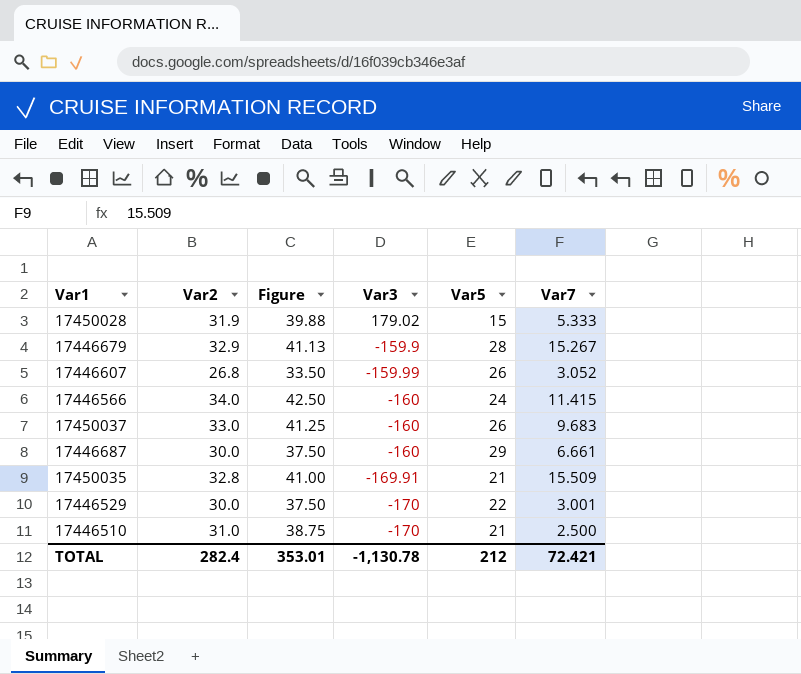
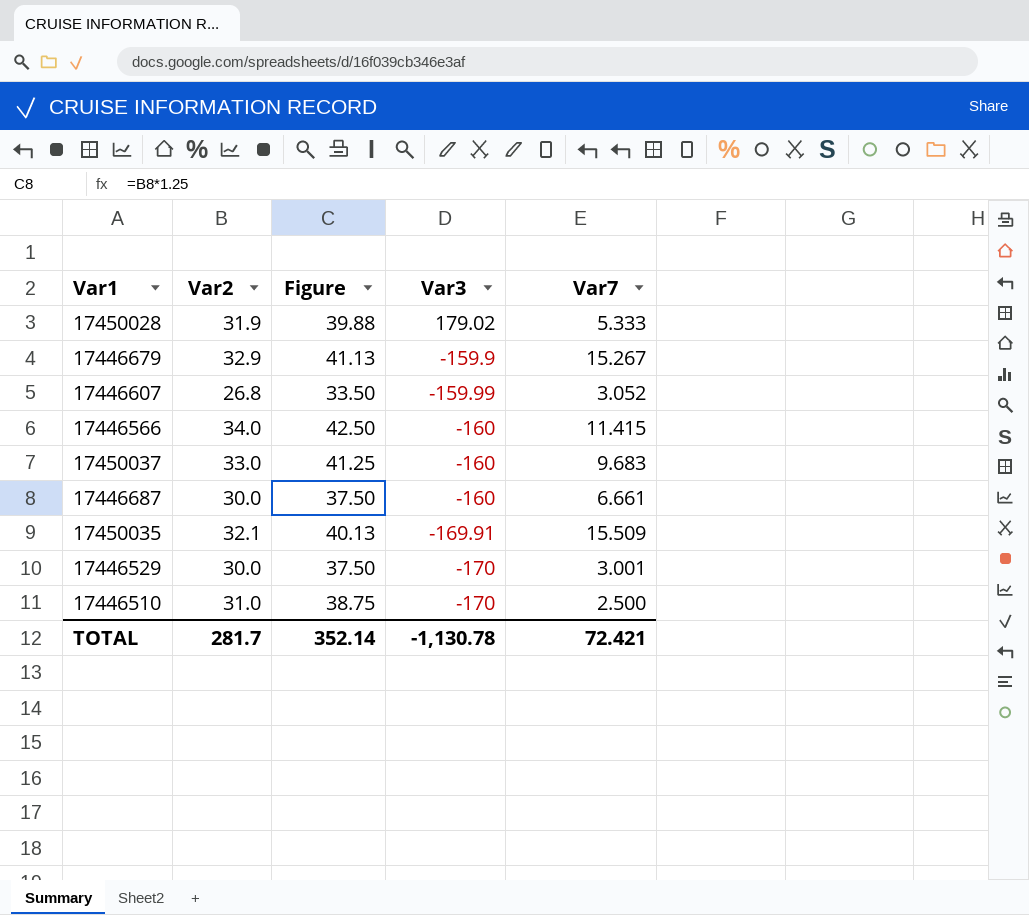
column Var5 | position: 5 -> none
17450035 | Var2: 32.8 -> 32.1
17450035 | Figure: 41.00 -> 40.13
TOTAL | Var2: 282.4 -> 281.7
TOTAL | Figure: 353.01 -> 352.14

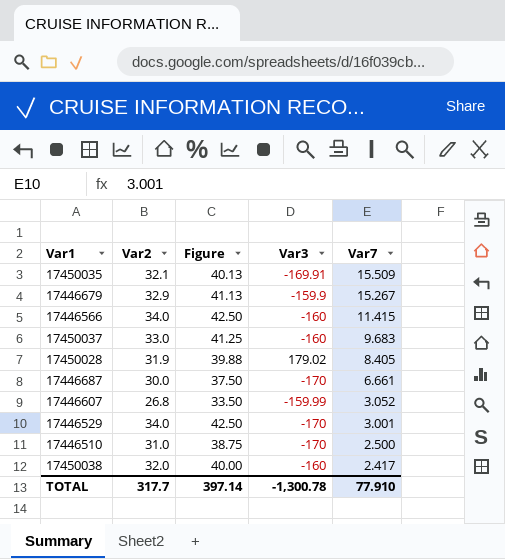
row order: Var3 descending -> Var7 descending
17450028 | Var7: 5.333 -> 8.405
17446687 | Var3: -160 -> -170
17446529 | Var2: 30.0 -> 34.0
17446529 | Figure: 37.50 -> 42.50
row 17450038: none -> 32.0 | 40.00 | -160 | 2.417
TOTAL | Var2: 281.7 -> 317.7
TOTAL | Figure: 352.14 -> 397.14
TOTAL | Var3: -1,130.78 -> -1,300.78
TOTAL | Var7: 72.421 -> 77.910

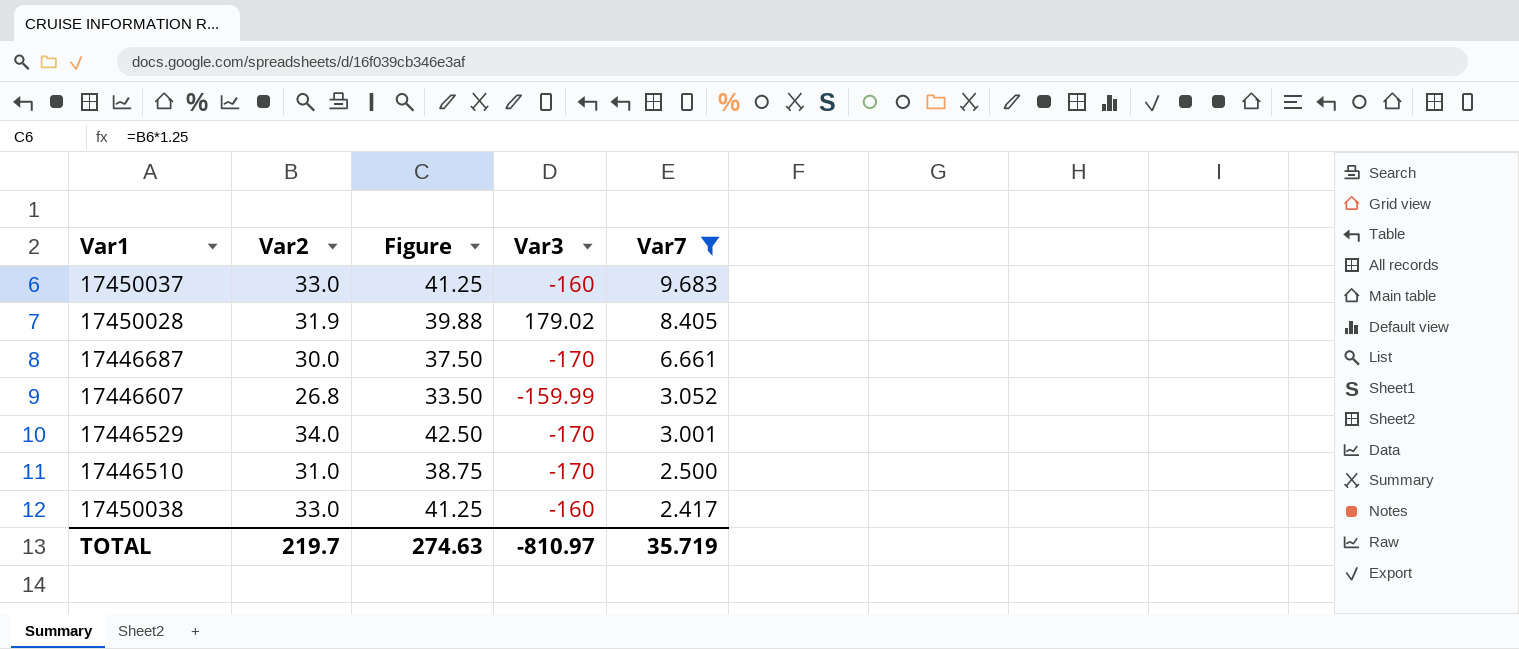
filter: none -> Var7 <= 9.683
17450038 | Var2: 32.0 -> 33.0
17450038 | Figure: 40.00 -> 41.25
TOTAL | Var2: 317.7 -> 219.7
TOTAL | Figure: 397.14 -> 274.63
TOTAL | Var3: -1,300.78 -> -810.97
TOTAL | Var7: 77.910 -> 35.719

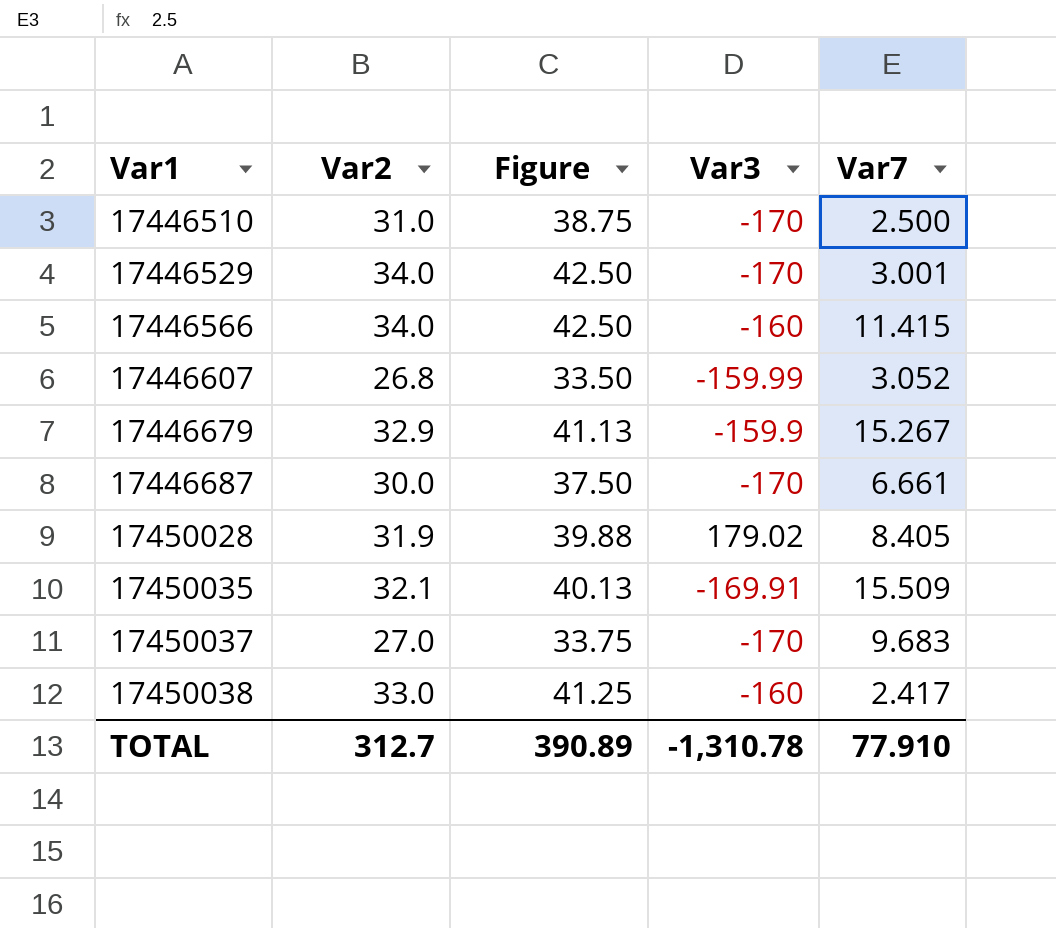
filter: Var7 <= 9.683 -> none
row order: Var7 descending -> Var1 ascending
17450037 | Var2: 33.0 -> 27.0
17450037 | Figure: 41.25 -> 33.75
17450037 | Var3: -160 -> -170
TOTAL | Var2: 219.7 -> 312.7
TOTAL | Figure: 274.63 -> 390.89
TOTAL | Var3: -810.97 -> -1,310.78
TOTAL | Var7: 35.719 -> 77.910

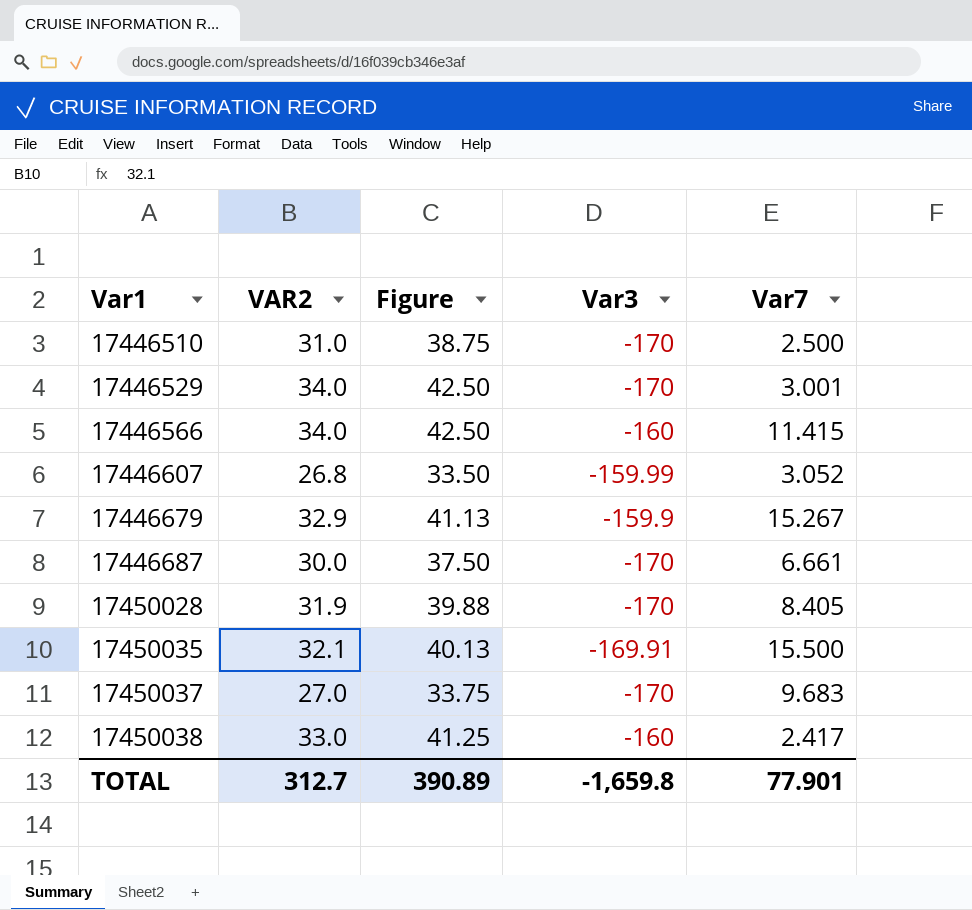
column name: Var2 -> VAR2
17450028 | Var3: 179.02 -> -170
17450035 | Var7: 15.509 -> 15.500
TOTAL | Var3: -1,310.78 -> -1,659.8
TOTAL | Var7: 77.910 -> 77.901

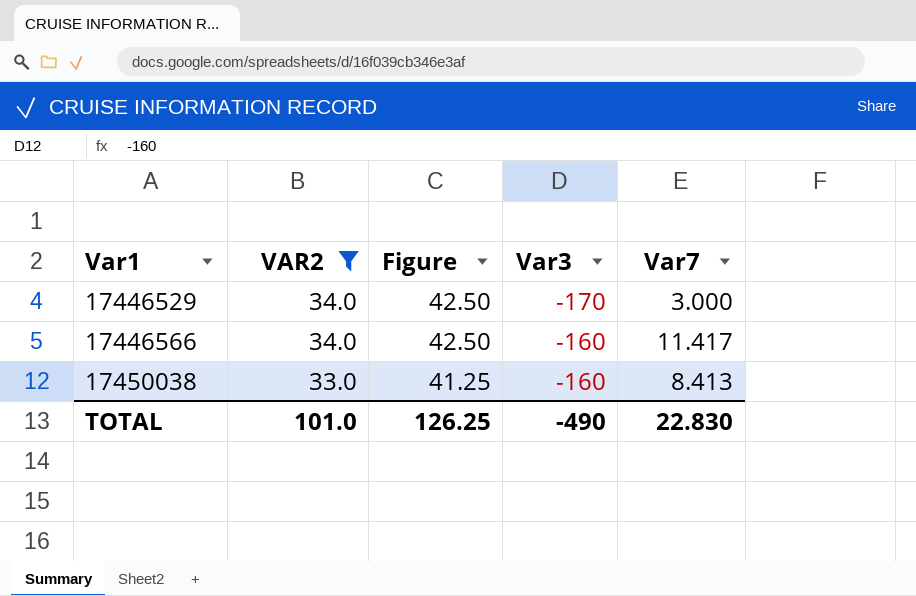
filter: none -> VAR2 >= 33.0
17446529 | Var7: 3.001 -> 3.000
17446566 | Var7: 11.415 -> 11.417
17450038 | Var7: 2.417 -> 8.413
TOTAL | VAR2: 312.7 -> 101.0
TOTAL | Figure: 390.89 -> 126.25
TOTAL | Var3: -1,659.8 -> -490
TOTAL | Var7: 77.901 -> 22.830

